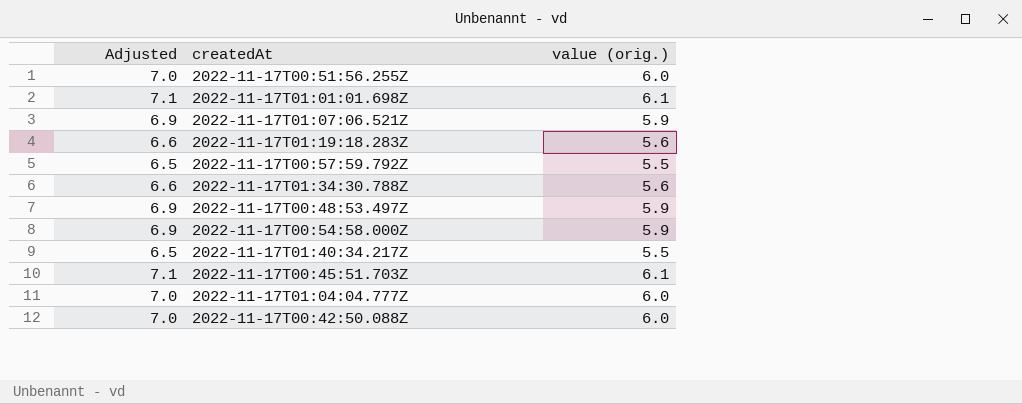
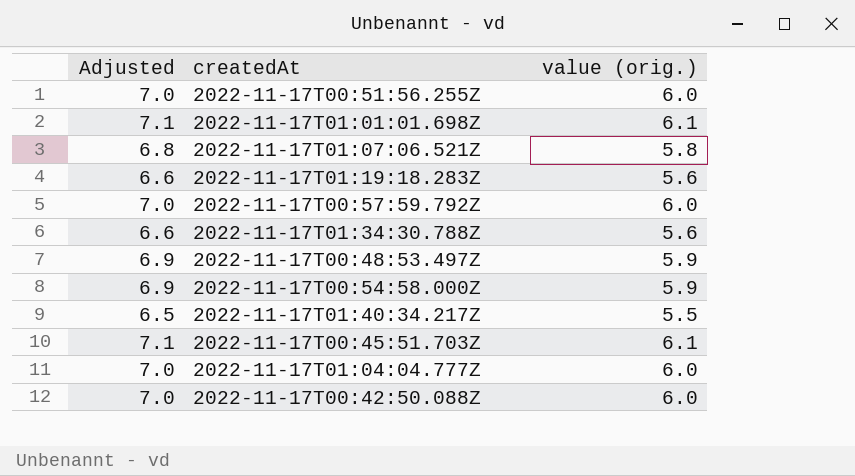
2022-11-17T01:07:06.521Z | Adjusted: 6.9 -> 6.8
2022-11-17T01:07:06.521Z | value (orig.): 5.9 -> 5.8
2022-11-17T00:57:59.792Z | Adjusted: 6.5 -> 7.0
2022-11-17T00:57:59.792Z | value (orig.): 5.5 -> 6.0

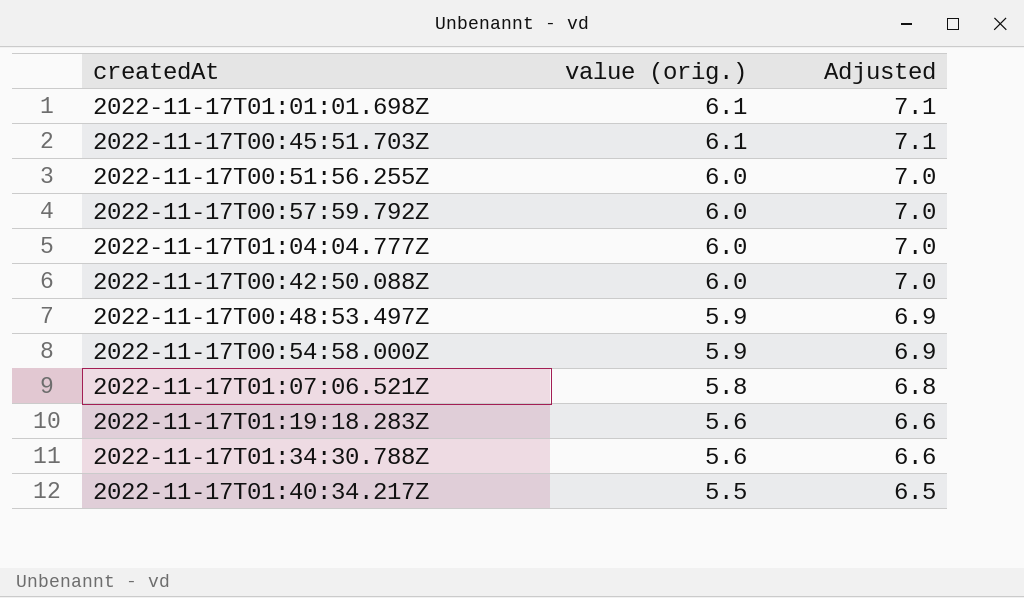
row order: none -> value (orig.) descending
column Adjusted | position: 1 -> 3

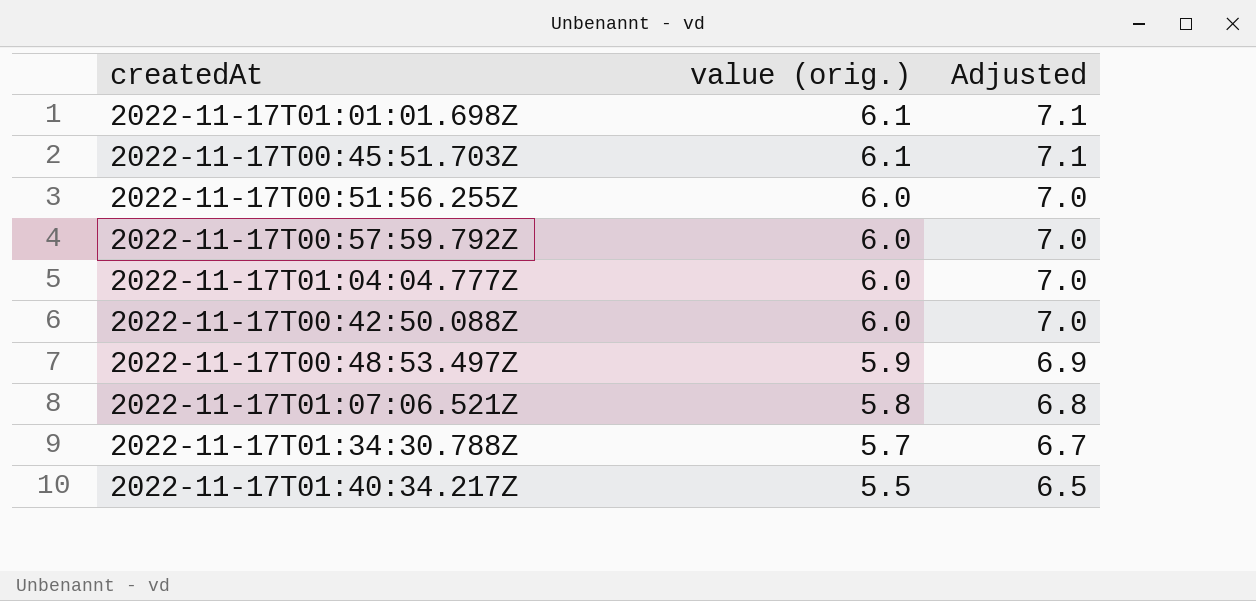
row 2022-11-17T00:54:58.000Z: 5.9 | 6.9 -> none
row 2022-11-17T01:19:18.283Z: 5.6 | 6.6 -> none
2022-11-17T01:34:30.788Z | value (orig.): 5.6 -> 5.7
2022-11-17T01:34:30.788Z | Adjusted: 6.6 -> 6.7

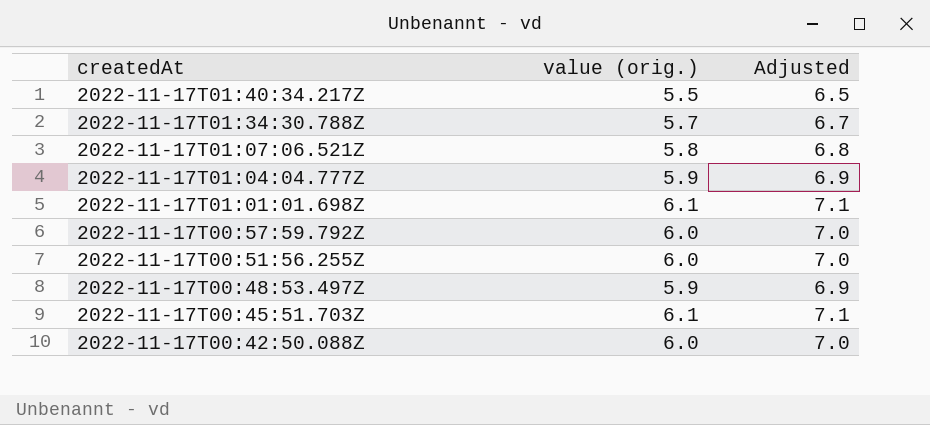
row order: value (orig.) descending -> createdAt descending
2022-11-17T01:04:04.777Z | value (orig.): 6.0 -> 5.9
2022-11-17T01:04:04.777Z | Adjusted: 7.0 -> 6.9

